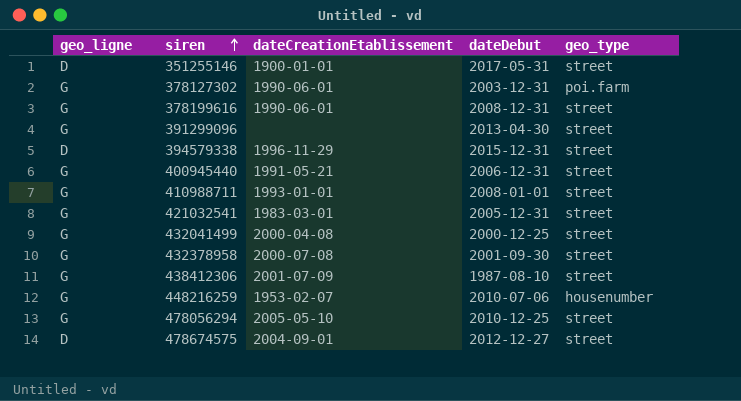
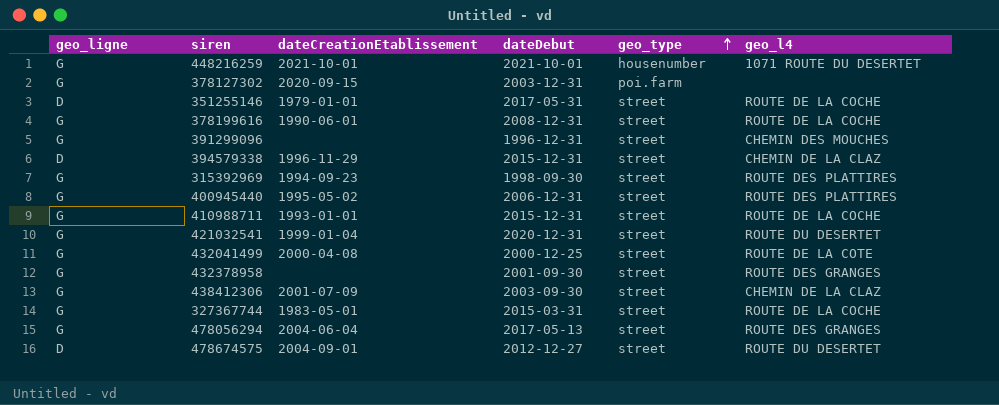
row order: siren ascending -> geo_type ascending
column geo_l4 | position: none -> 6
448216259 | dateCreationEtablissement: 1953-02-07 -> 2021-10-01
448216259 | dateDebut: 2010-07-06 -> 2021-10-01
378127302 | dateCreationEtablissement: 1990-06-01 -> 2020-09-15
351255146 | dateCreationEtablissement: 1900-01-01 -> 1979-01-01
391299096 | dateDebut: 2013-04-30 -> 1996-12-31
row 315392969: none -> G | 1994-09-23 | 1998-09-30 | street | ROUTE DES PLATTIRES
400945440 | dateCreationEtablissement: 1991-05-21 -> 1995-05-02
410988711 | dateDebut: 2008-01-01 -> 2015-12-31
421032541 | dateCreationEtablissement: 1983-03-01 -> 1999-01-04
421032541 | dateDebut: 2005-12-31 -> 2020-12-31
432378958 | dateCreationEtablissement: 2000-07-08 -> none
438412306 | dateDebut: 1987-08-10 -> 2003-09-30
row 327367744: none -> G | 1983-05-01 | 2015-03-31 | street | ROUTE DE LA COCHE
478056294 | dateCreationEtablissement: 2005-05-10 -> 2004-06-04
478056294 | dateDebut: 2010-12-25 -> 2017-05-13

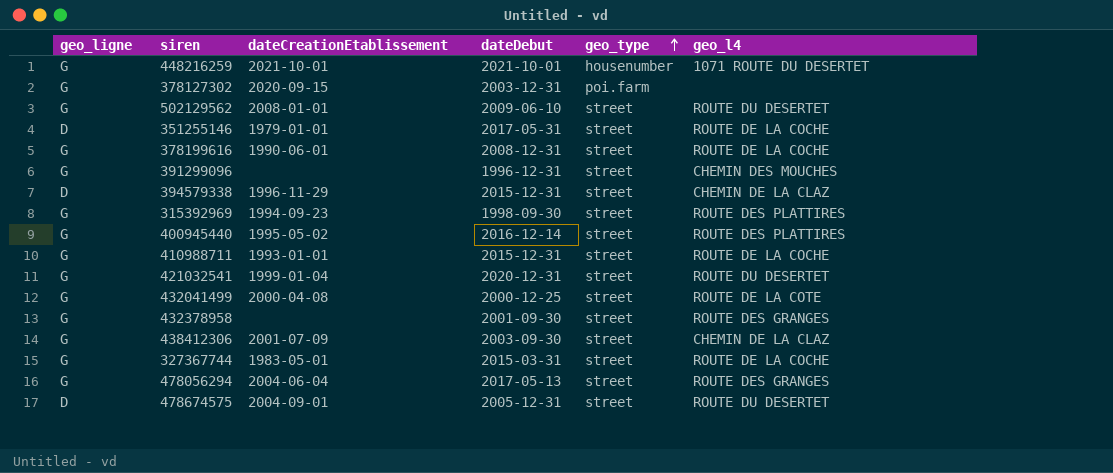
row 502129562: none -> G | 2008-01-01 | 2009-06-10 | street | ROUTE DU DESERTET
400945440 | dateDebut: 2006-12-31 -> 2016-12-14
478674575 | dateDebut: 2012-12-27 -> 2005-12-31

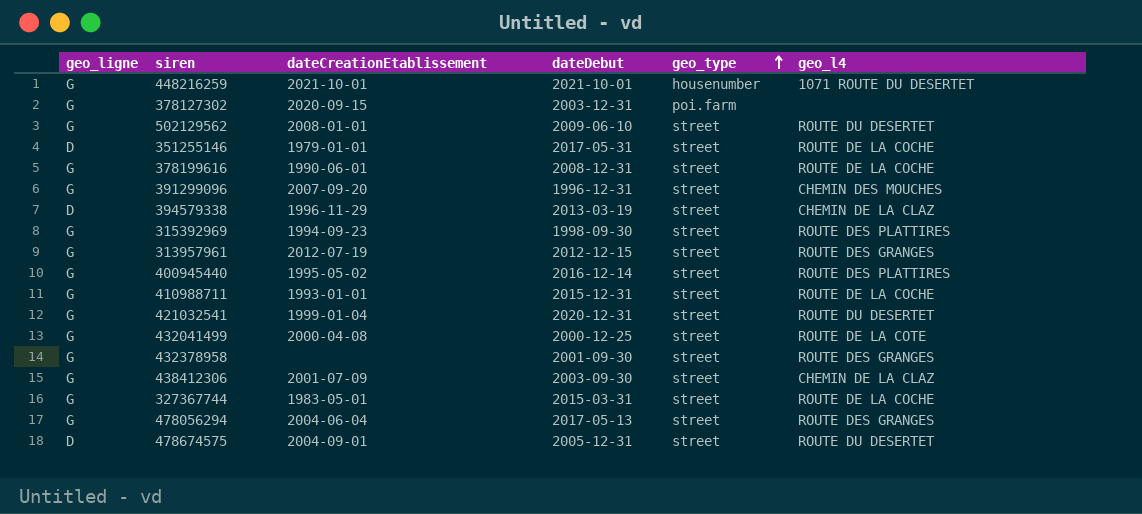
391299096 | dateCreationEtablissement: none -> 2007-09-20
394579338 | dateDebut: 2015-12-31 -> 2013-03-19
row 313957961: none -> G | 2012-07-19 | 2012-12-15 | street | ROUTE DES GRANGES

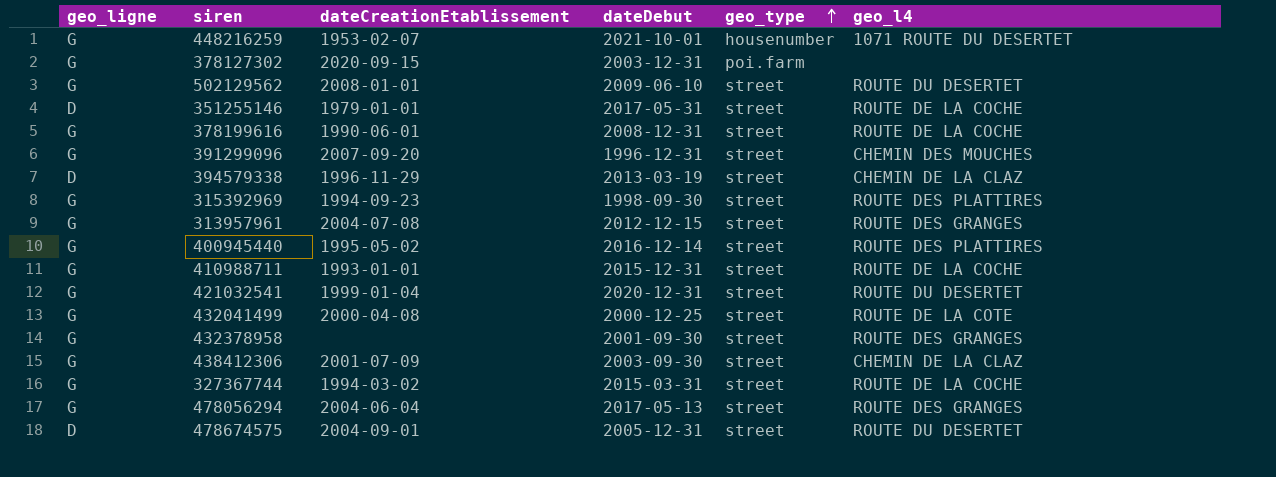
448216259 | dateCreationEtablissement: 2021-10-01 -> 1953-02-07
313957961 | dateCreationEtablissement: 2012-07-19 -> 2004-07-08
327367744 | dateCreationEtablissement: 1983-05-01 -> 1994-03-02

